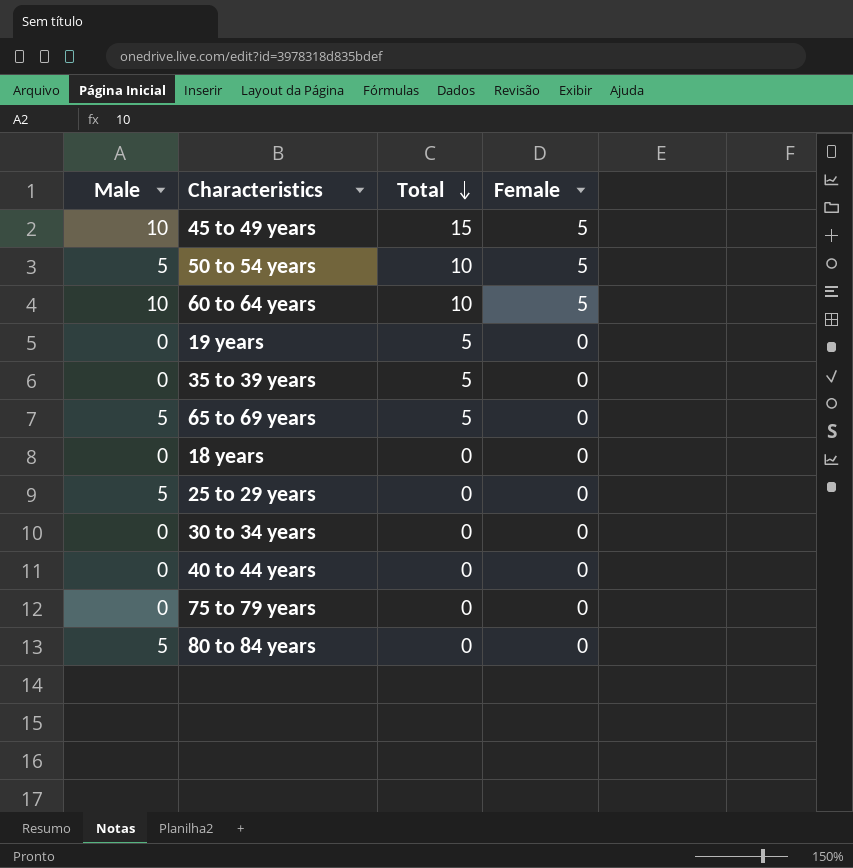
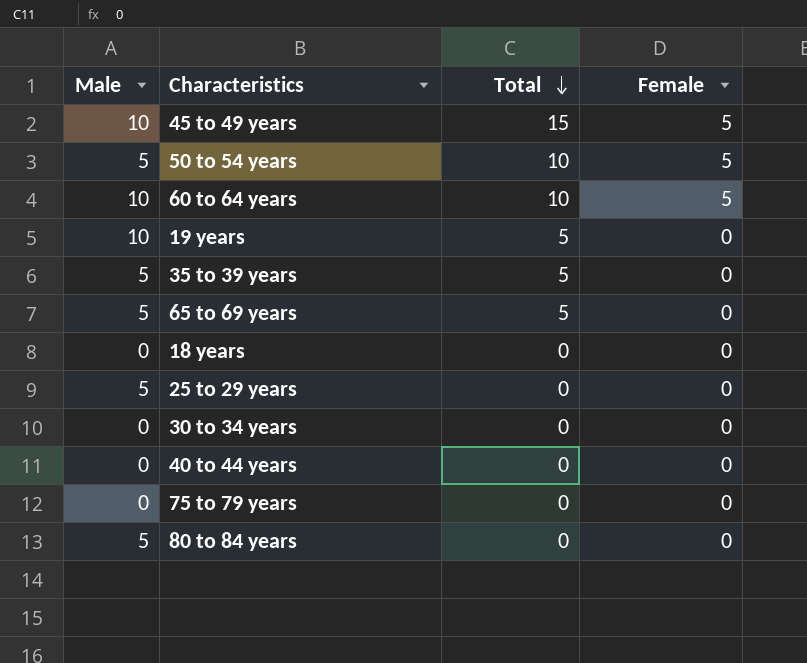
19 years | Male: 0 -> 10
35 to 39 years | Male: 0 -> 5

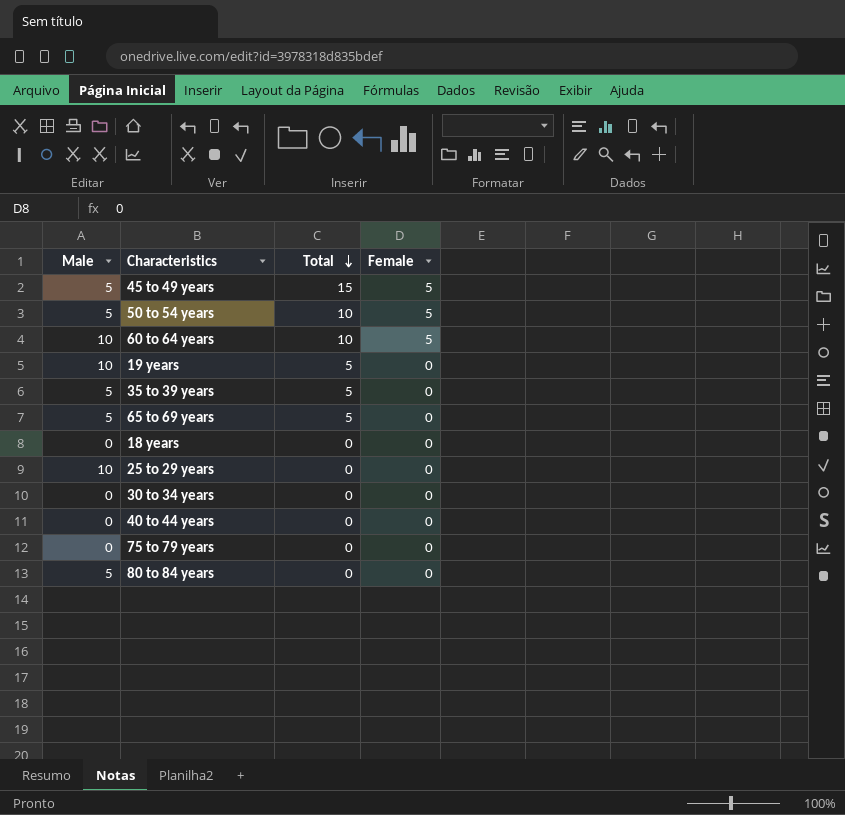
45 to 49 years | Male: 10 -> 5
25 to 29 years | Male: 5 -> 10

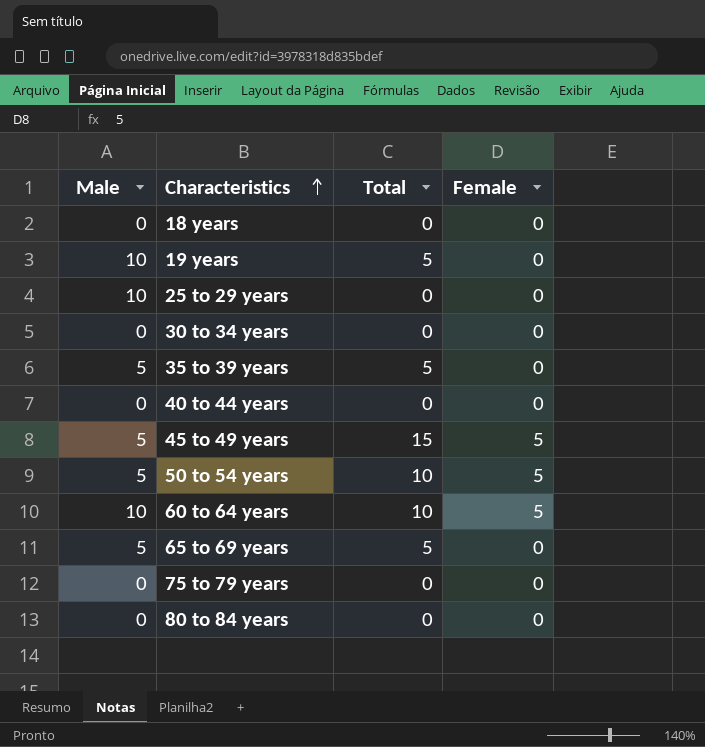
row order: Total descending -> Characteristics ascending
80 to 84 years | Male: 5 -> 0

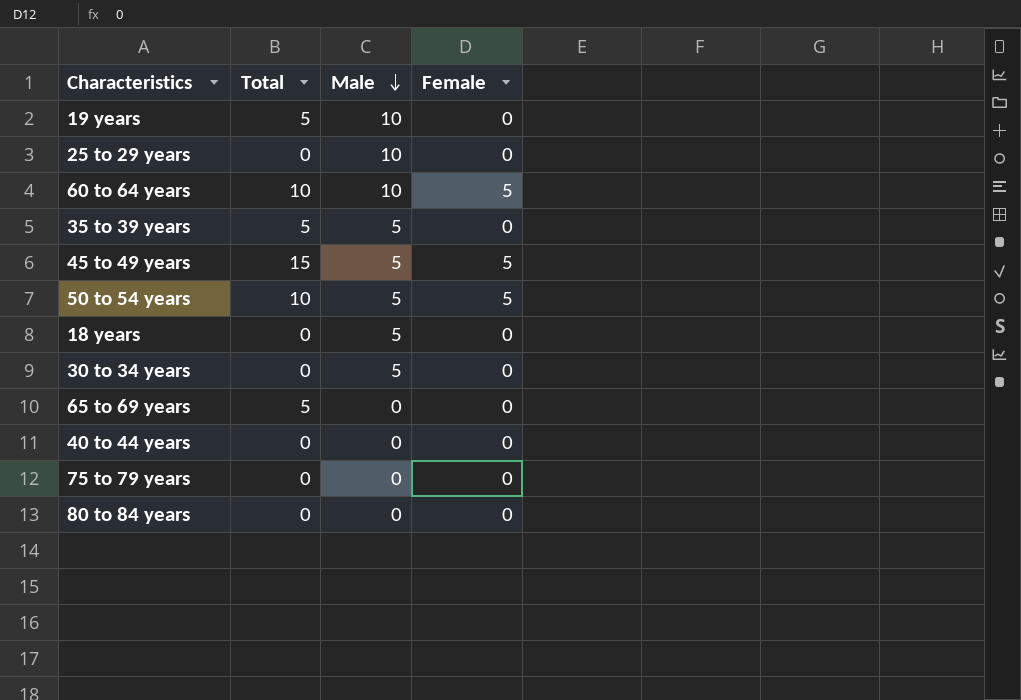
row order: Characteristics ascending -> Male descending
column Male | position: 1 -> 3
18 years | Male: 0 -> 5
30 to 34 years | Male: 0 -> 5
65 to 69 years | Male: 5 -> 0

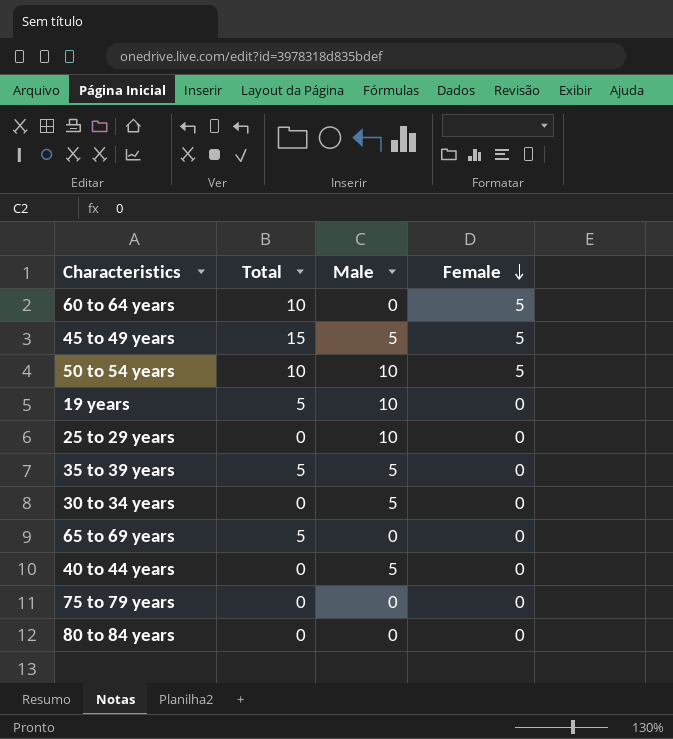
row order: Male descending -> Female descending
row 18 years: 0 | 5 | 0 -> none
60 to 64 years | Male: 10 -> 0
50 to 54 years | Male: 5 -> 10
40 to 44 years | Male: 0 -> 5

